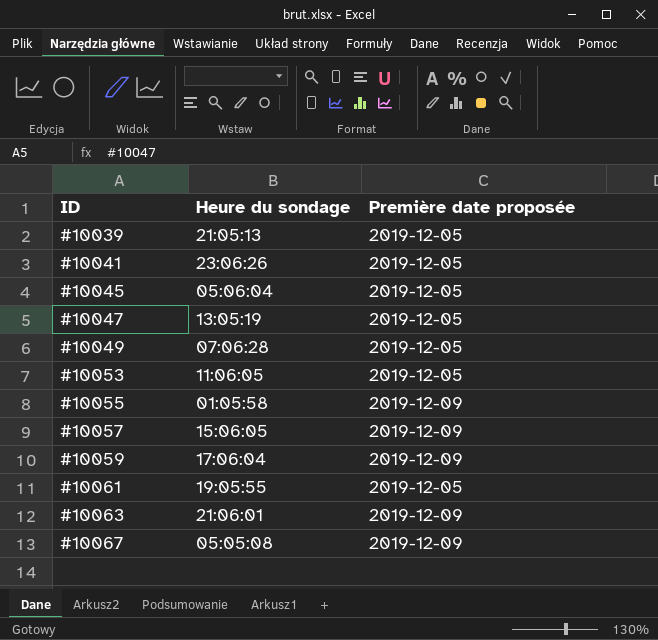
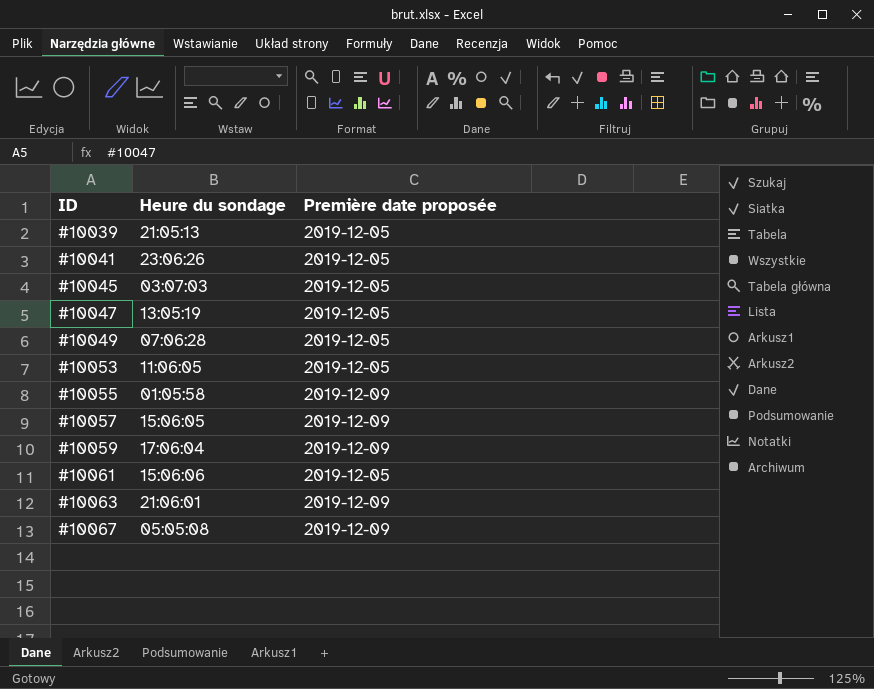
#10045 | Heure du sondage: 05:06:04 -> 03:07:03
#10061 | Heure du sondage: 19:05:55 -> 15:06:06

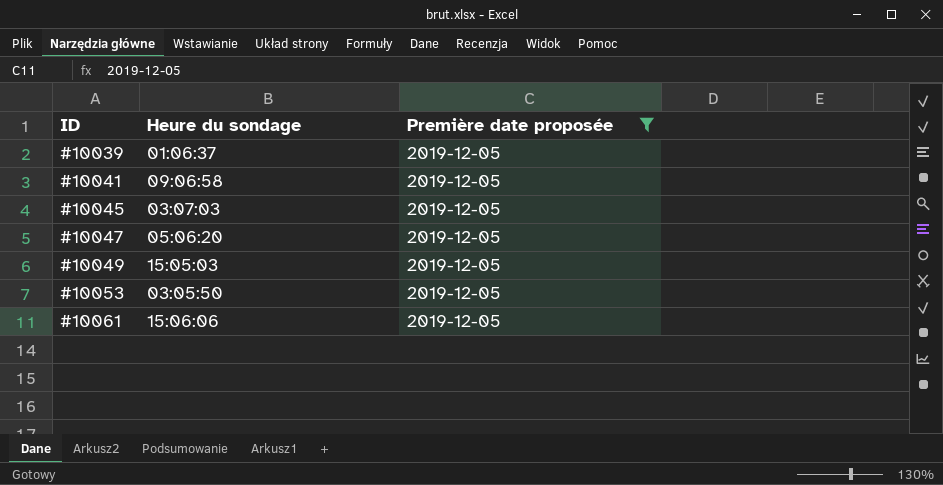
filter: none -> Première date proposée = 2019-12-05
#10039 | Heure du sondage: 21:05:13 -> 01:06:37
#10041 | Heure du sondage: 23:06:26 -> 09:06:58
#10047 | Heure du sondage: 13:05:19 -> 05:06:20
#10049 | Heure du sondage: 07:06:28 -> 15:05:03
#10053 | Heure du sondage: 11:06:05 -> 03:05:50

